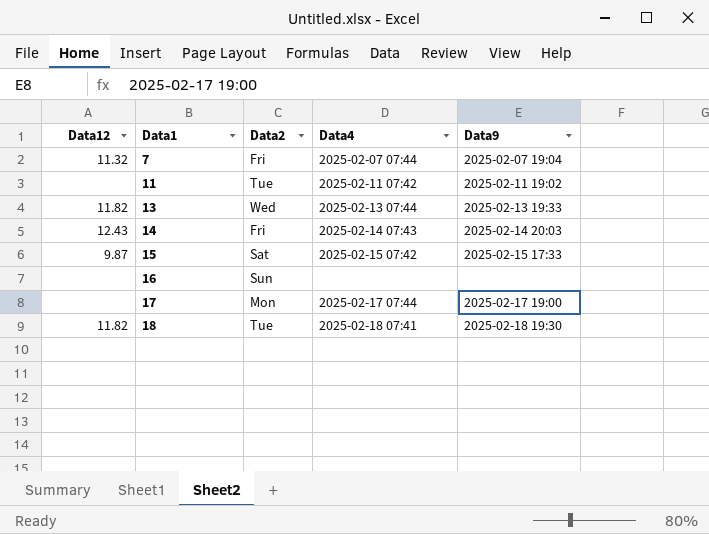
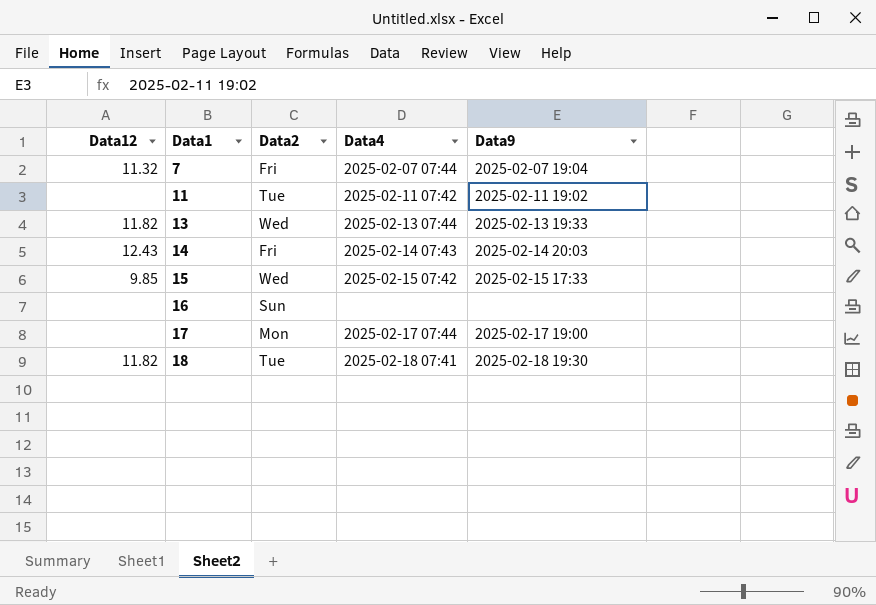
15 | Data12: 9.87 -> 9.85
15 | Data2: Sat -> Wed

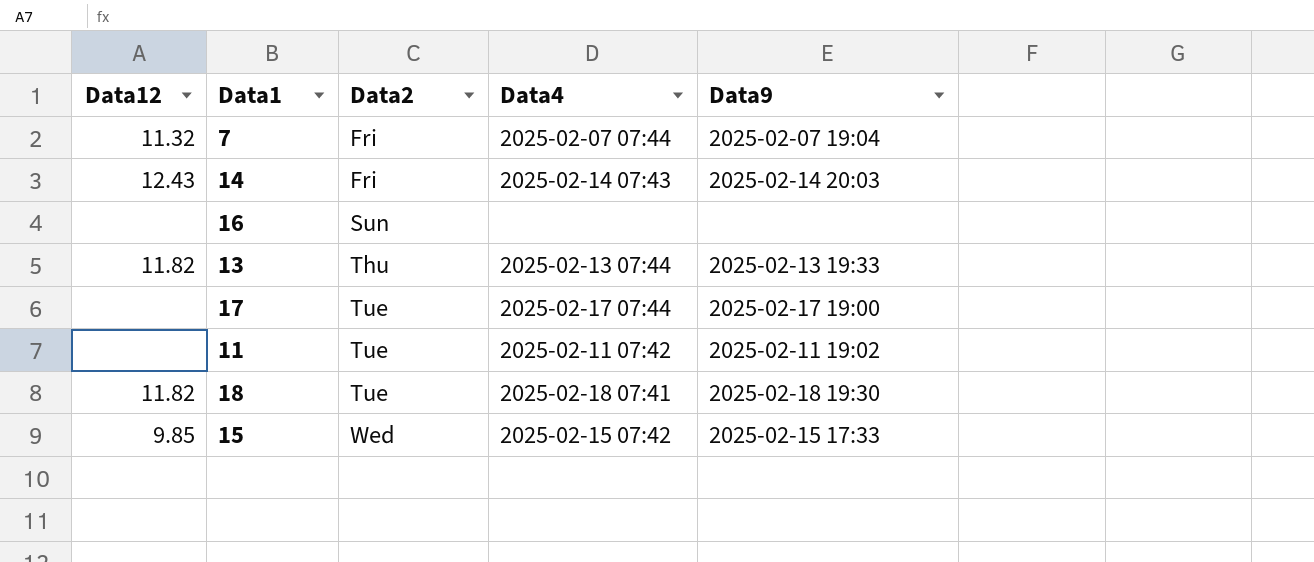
row order: Data1 ascending -> Data2 ascending
13 | Data2: Wed -> Thu
17 | Data2: Mon -> Tue

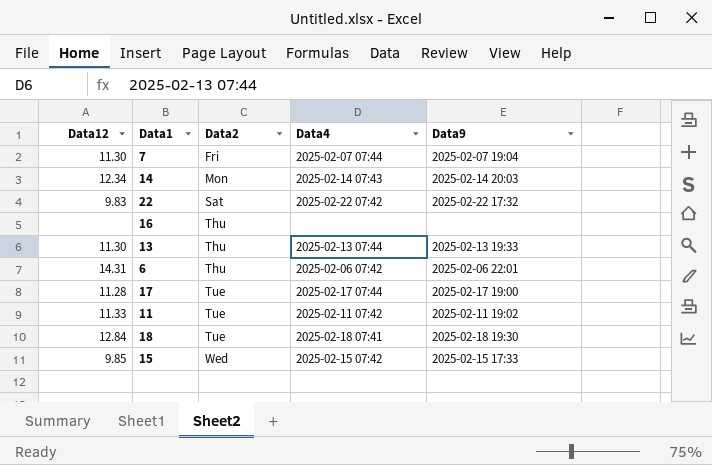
7 | Data12: 11.32 -> 11.30
14 | Data12: 12.43 -> 12.34
14 | Data2: Fri -> Mon
row 22: none -> 9.83 | Sat | 2025-02-22 07:42 | 2025-02-22 17:32
16 | Data2: Sun -> Thu
13 | Data12: 11.82 -> 11.30
row 6: none -> 14.31 | Thu | 2025-02-06 07:42 | 2025-02-06 22:01
17 | Data12: none -> 11.28
11 | Data12: none -> 11.33
18 | Data12: 11.82 -> 12.84

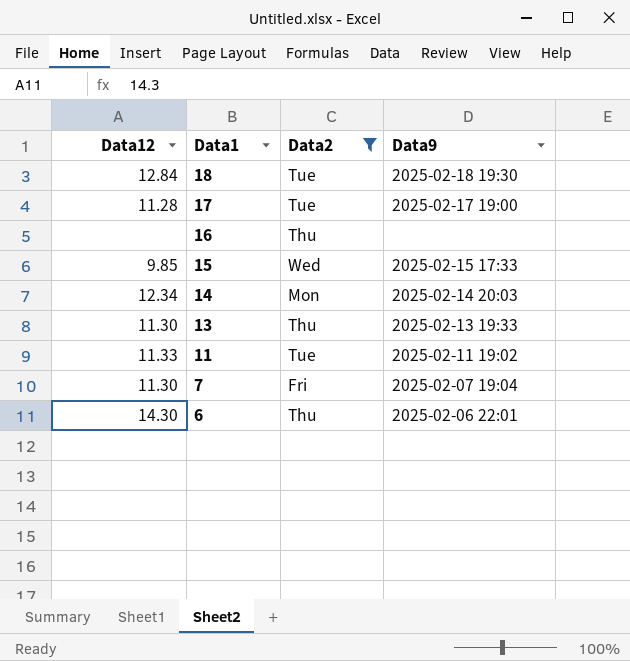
filter: none -> Data2 != Sat
row order: Data2 ascending -> Data1 descending
column Data4 | position: 4 -> none
6 | Data12: 14.31 -> 14.30

